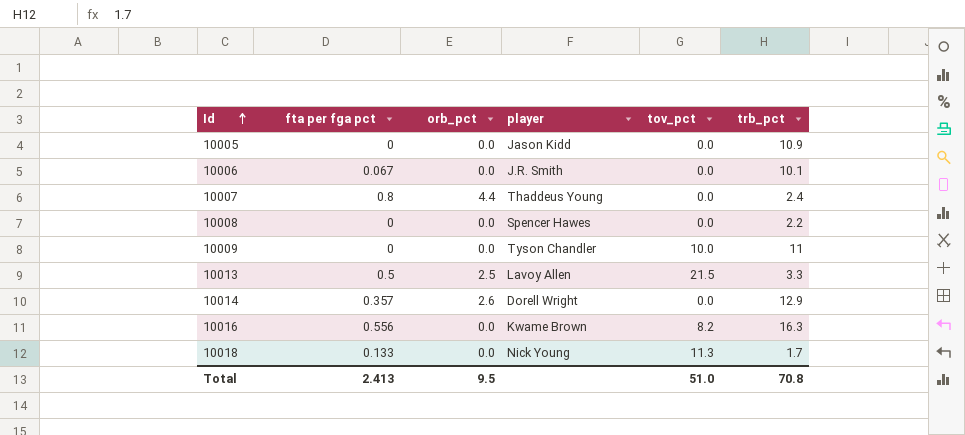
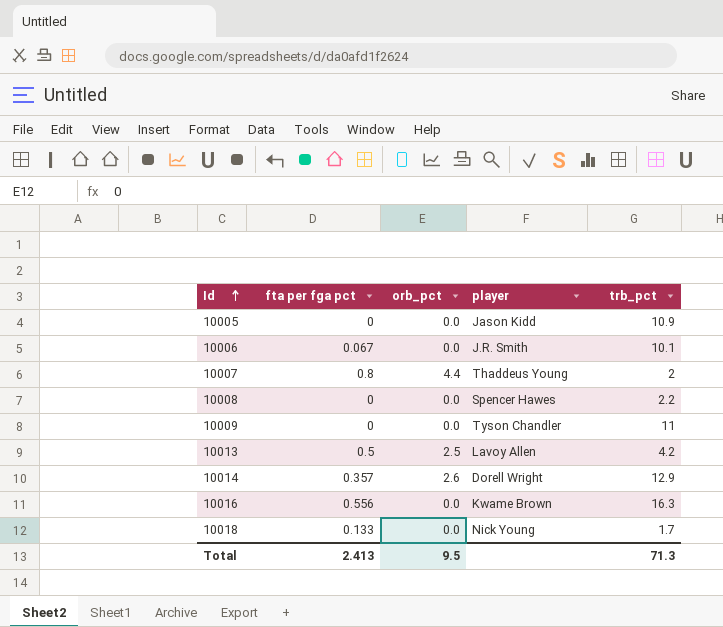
column tov_pct | position: 5 -> none
10007 | trb_pct: 2.4 -> 2
10013 | trb_pct: 3.3 -> 4.2
Total | trb_pct: 70.8 -> 71.3

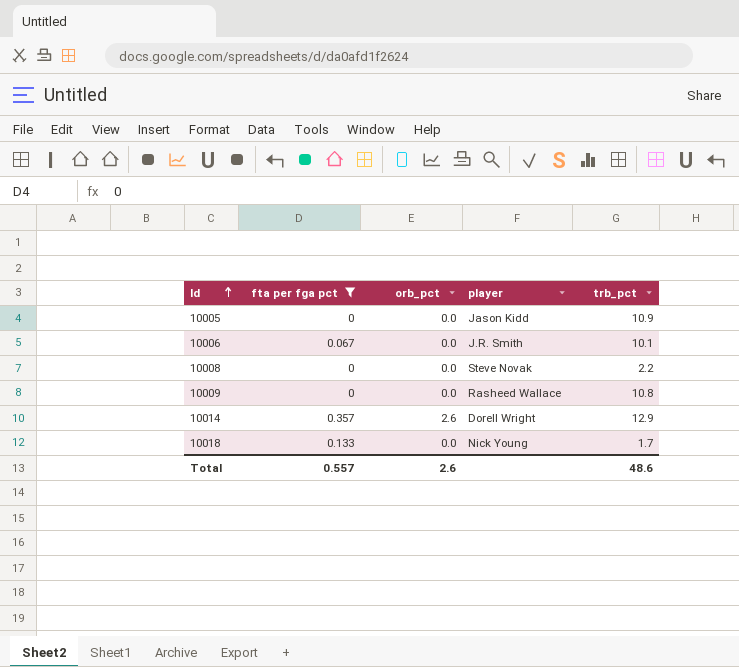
filter: none -> fta per fga pct <= 0.357
10008 | player: Spencer Hawes -> Steve Novak
10009 | player: Tyson Chandler -> Rasheed Wallace
10009 | trb_pct: 11 -> 10.8
Total | fta per fga pct: 2.413 -> 0.557
Total | orb_pct: 9.5 -> 2.6
Total | trb_pct: 71.3 -> 48.6

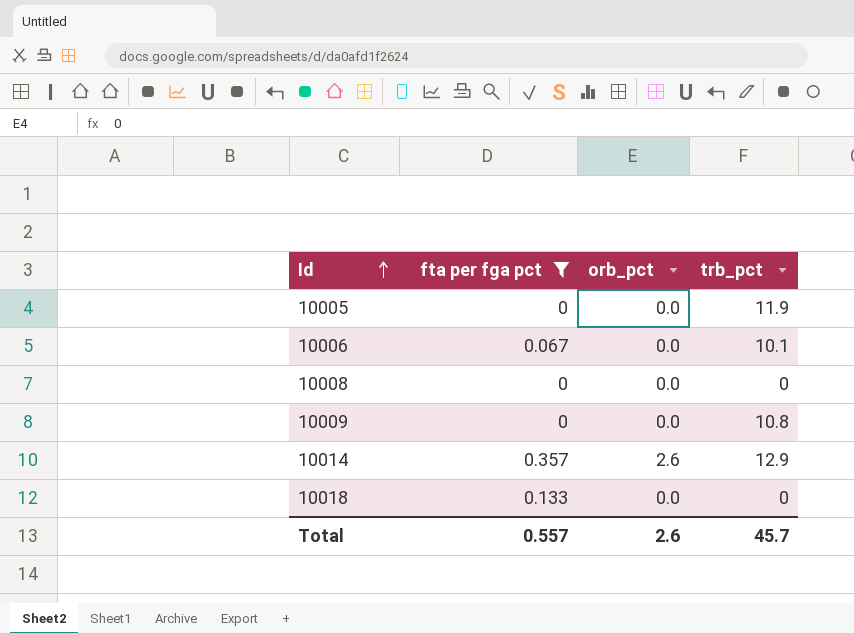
column player | position: 4 -> none
10005 | trb_pct: 10.9 -> 11.9
10008 | trb_pct: 2.2 -> 0
10018 | trb_pct: 1.7 -> 0
Total | trb_pct: 48.6 -> 45.7

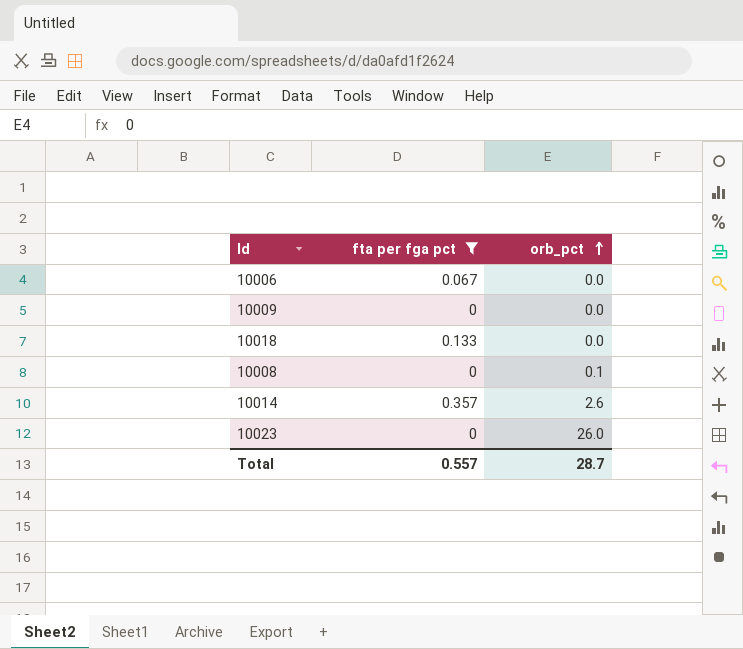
row order: Id ascending -> orb_pct ascending
column trb_pct | position: 4 -> none
row 10005: 0 | 0.0 | 11.9 -> none
10008 | orb_pct: 0.0 -> 0.1
row 10023: none -> 0 | 26.0
Total | orb_pct: 2.6 -> 28.7

